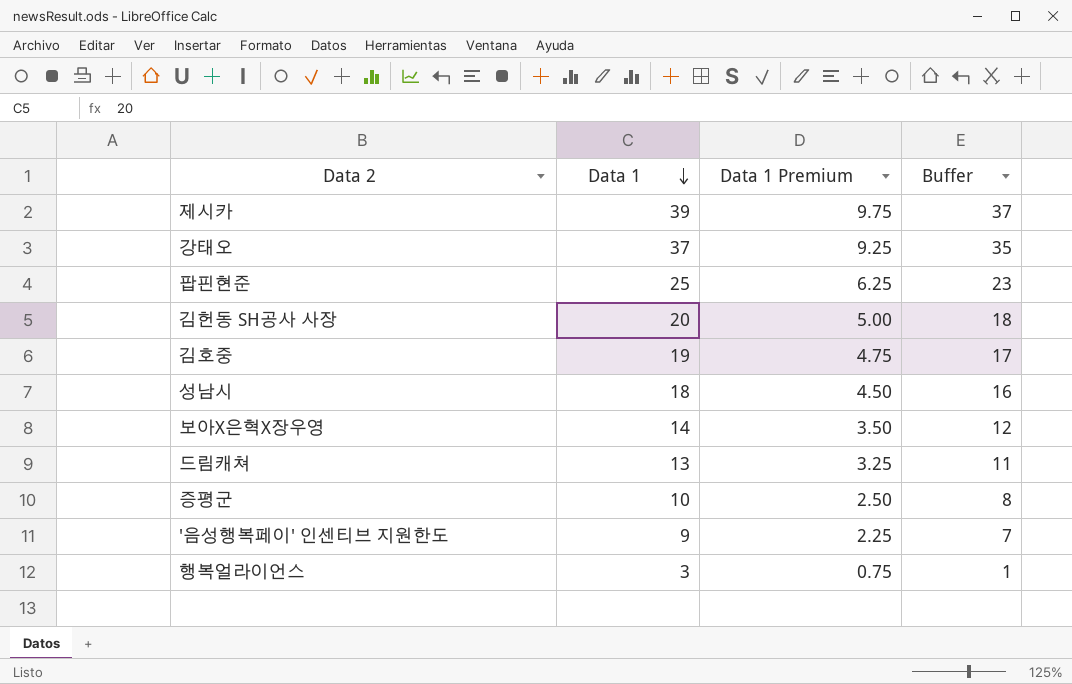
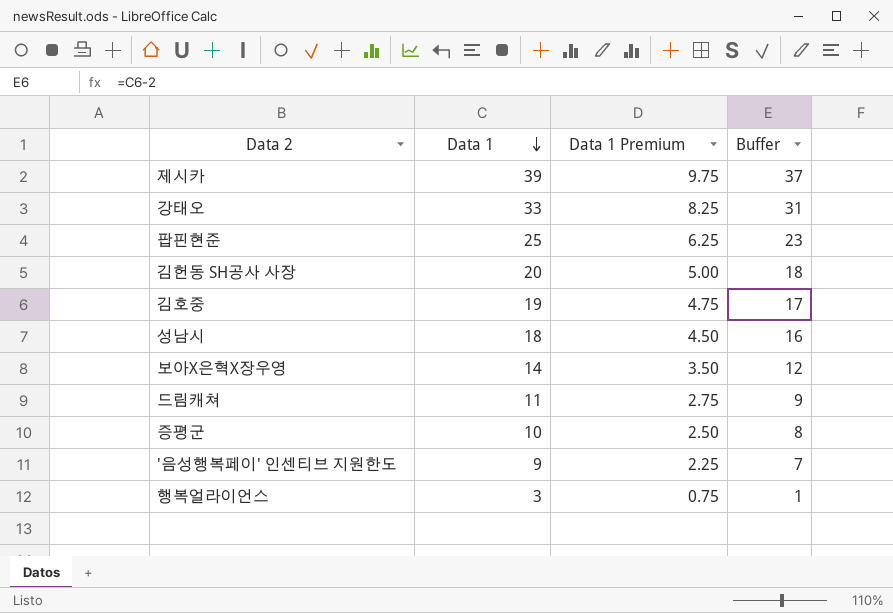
강태오 | Data 1: 37 -> 33
강태오 | Data 1 Premium: 9.25 -> 8.25
강태오 | Buffer: 35 -> 31
드림캐쳐 | Data 1: 13 -> 11
드림캐쳐 | Data 1 Premium: 3.25 -> 2.75
드림캐쳐 | Buffer: 11 -> 9

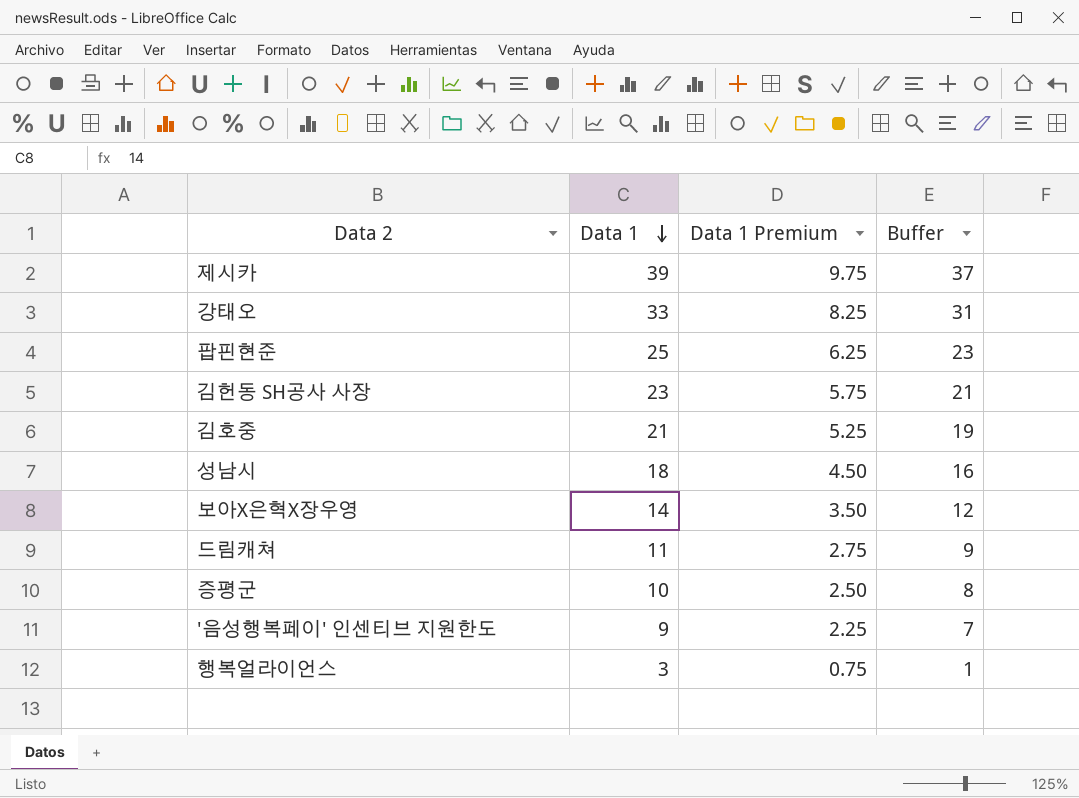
김헌동 SH공사 사장 | Data 1: 20 -> 23
김헌동 SH공사 사장 | Data 1 Premium: 5.00 -> 5.75
김헌동 SH공사 사장 | Buffer: 18 -> 21
김호중 | Data 1: 19 -> 21
김호중 | Data 1 Premium: 4.75 -> 5.25
김호중 | Buffer: 17 -> 19

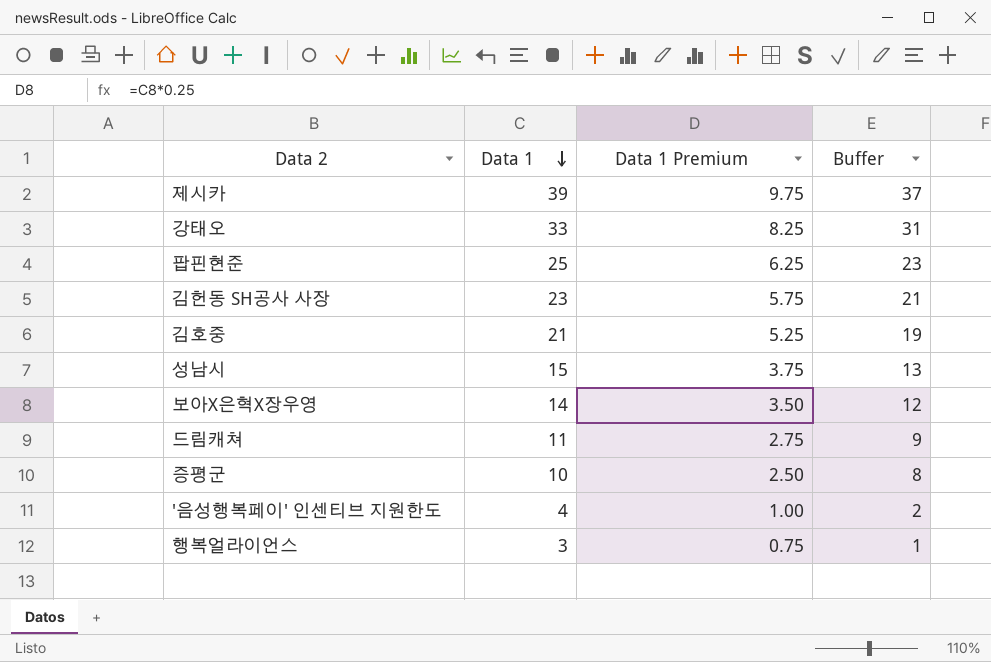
성남시 | Data 1: 18 -> 15
성남시 | Data 1 Premium: 4.50 -> 3.75
성남시 | Buffer: 16 -> 13
'음성행복페이' 인센티브 지원한도 | Data 1: 9 -> 4
'음성행복페이' 인센티브 지원한도 | Data 1 Premium: 2.25 -> 1.00
'음성행복페이' 인센티브 지원한도 | Buffer: 7 -> 2

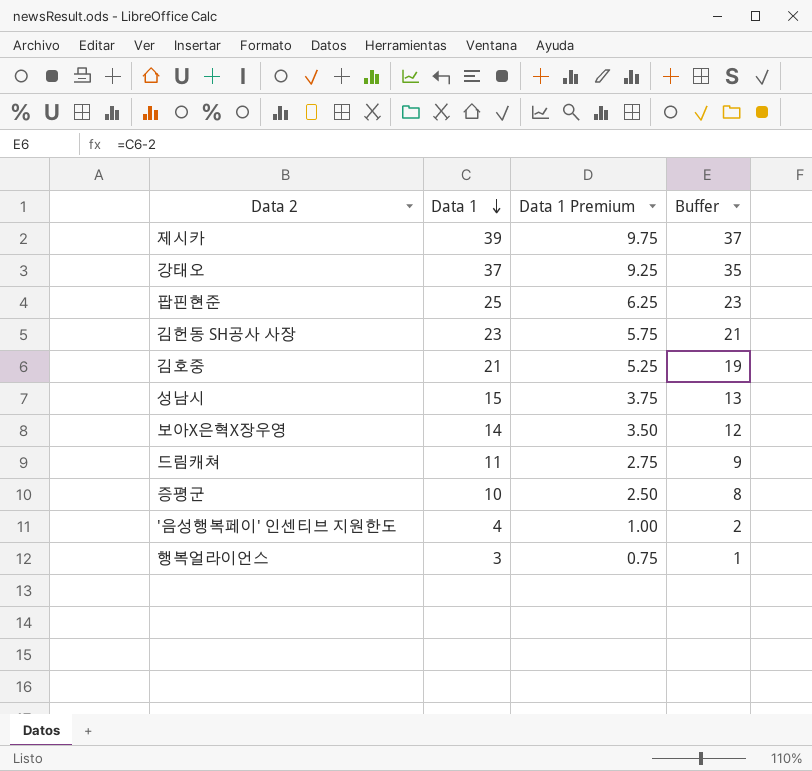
강태오 | Data 1: 33 -> 37
강태오 | Data 1 Premium: 8.25 -> 9.25
강태오 | Buffer: 31 -> 35

